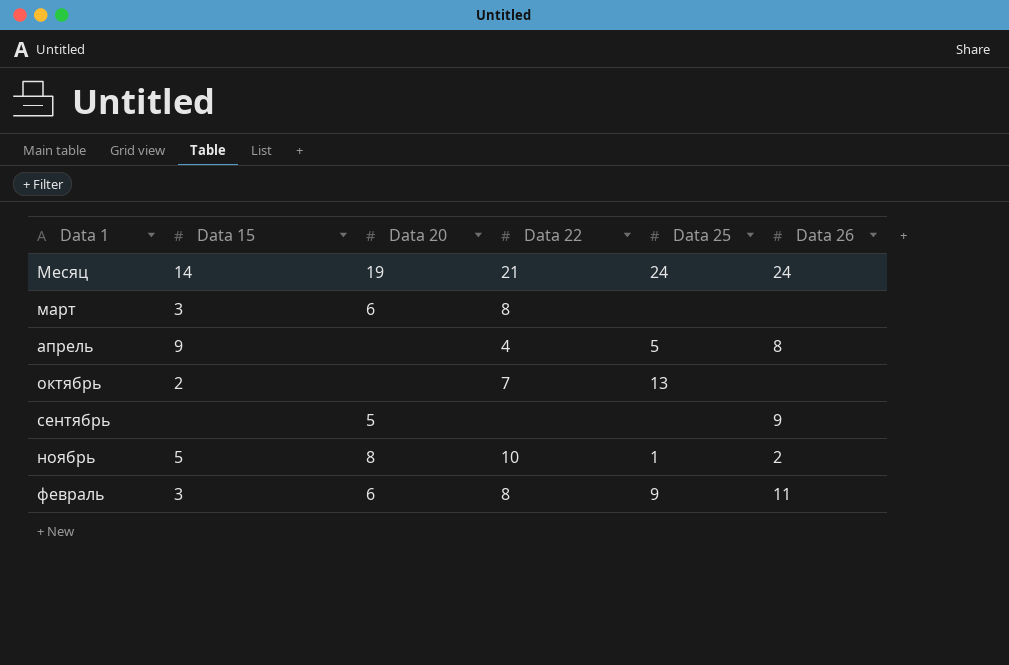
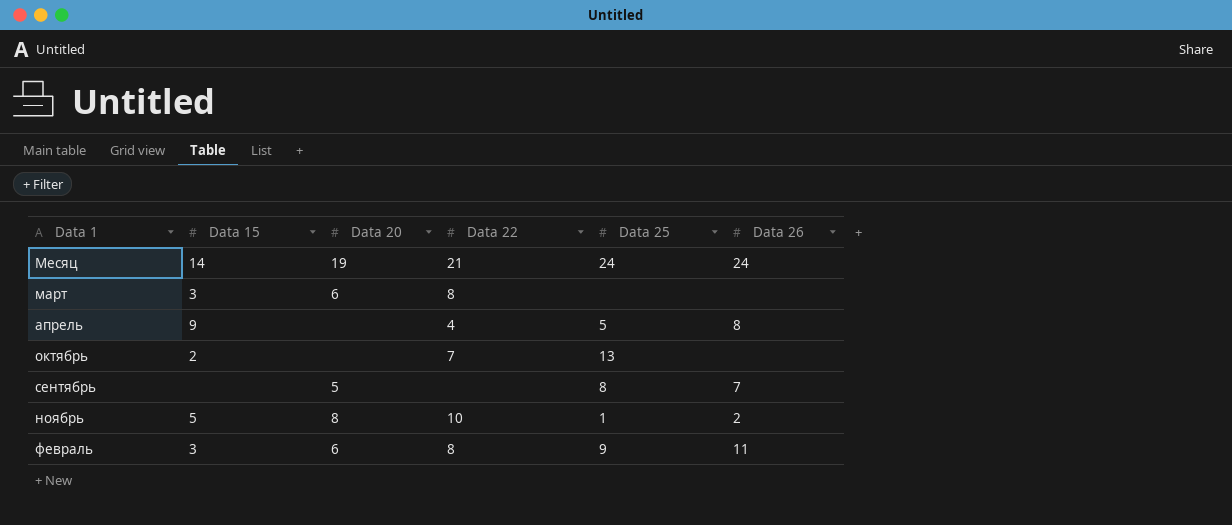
сентябрь | Data 25: none -> 8
сентябрь | Data 26: 9 -> 7

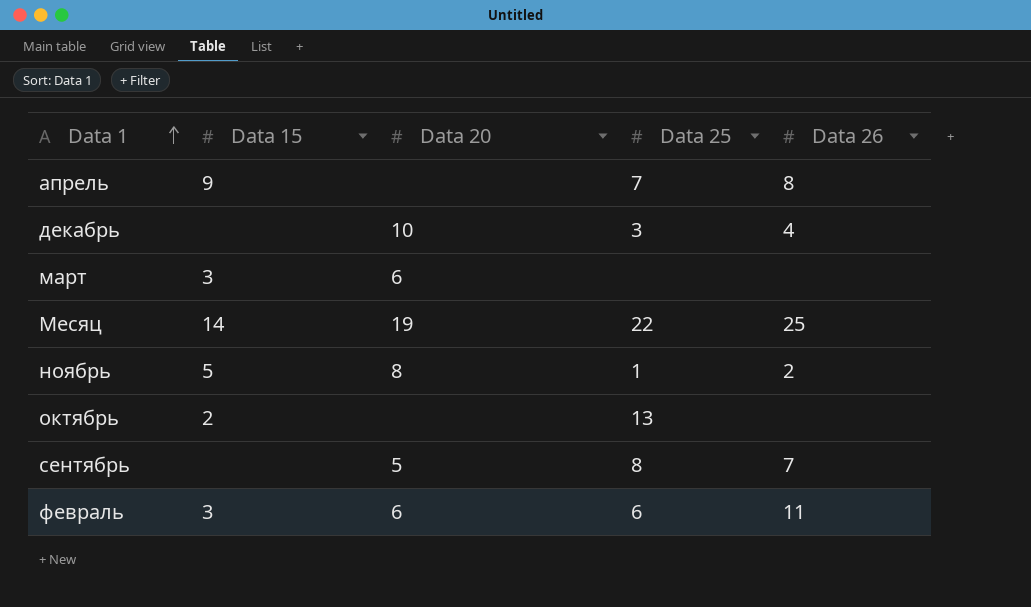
row order: none -> Data 1 ascending
column Data 22 | position: 4 -> none
апрель | Data 25: 5 -> 7
row декабрь: none -> none | 10 | 3 | 4
Месяц | Data 25: 24 -> 22
Месяц | Data 26: 24 -> 25
февраль | Data 25: 9 -> 6

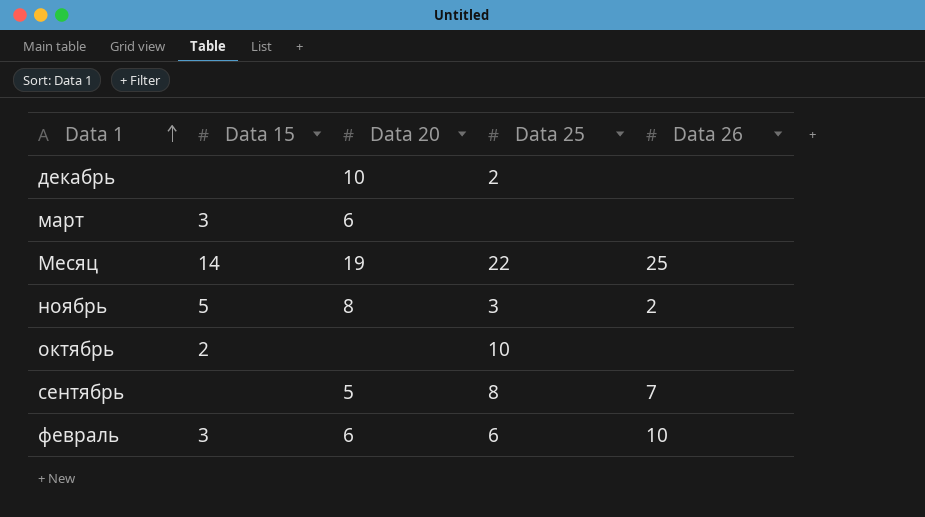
row апрель: 9 | none | 7 | 8 -> none
декабрь | Data 25: 3 -> 2
декабрь | Data 26: 4 -> none
ноябрь | Data 25: 1 -> 3
октябрь | Data 25: 13 -> 10
февраль | Data 26: 11 -> 10

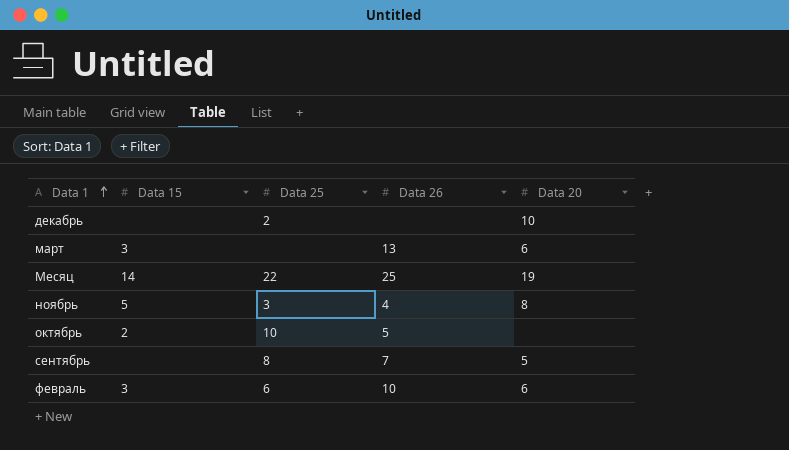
column Data 20 | position: 3 -> 5
март | Data 26: none -> 13
ноябрь | Data 26: 2 -> 4
октябрь | Data 26: none -> 5

